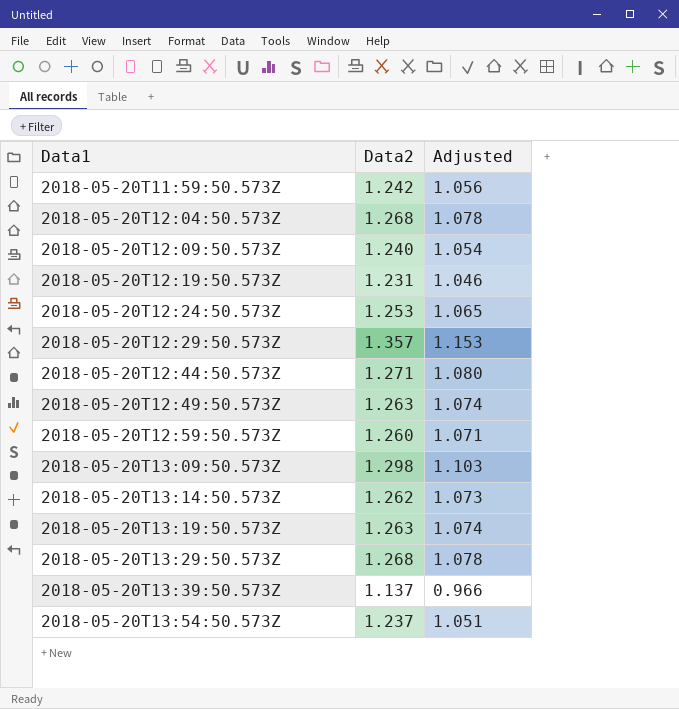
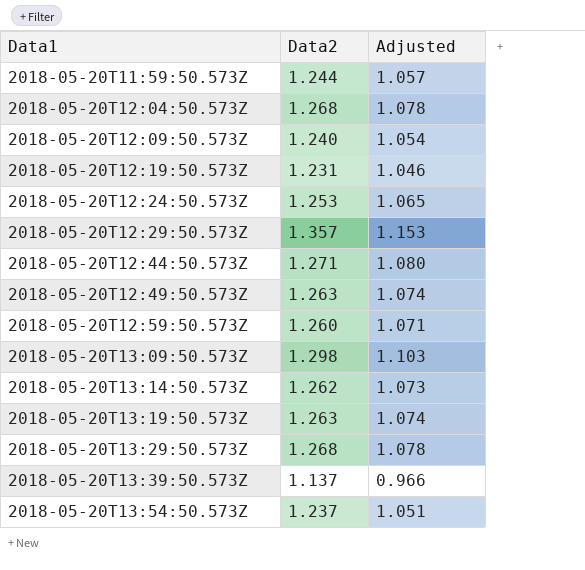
2018-05-20T11:59:50.573Z | Data2: 1.242 -> 1.244
2018-05-20T11:59:50.573Z | Adjusted: 1.056 -> 1.057

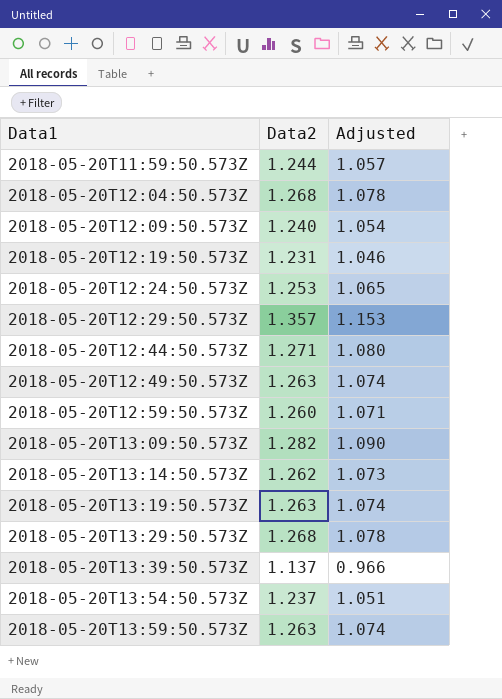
2018-05-20T13:09:50.573Z | Data2: 1.298 -> 1.282
2018-05-20T13:09:50.573Z | Adjusted: 1.103 -> 1.090
row 2018-05-20T13:59:50.573Z: none -> 1.263 | 1.074

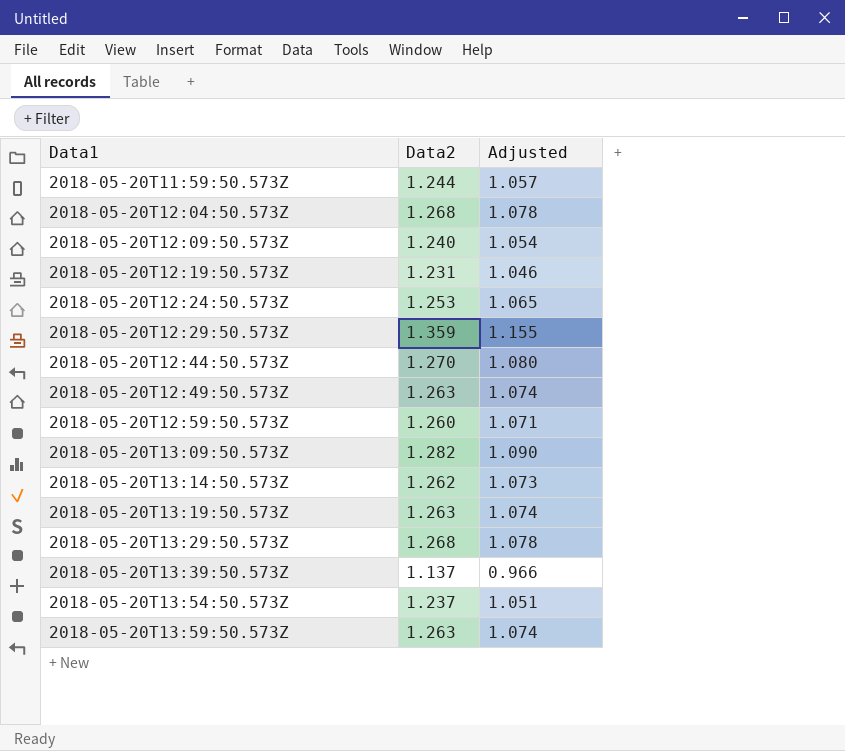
2018-05-20T12:29:50.573Z | Data2: 1.357 -> 1.359
2018-05-20T12:29:50.573Z | Adjusted: 1.153 -> 1.155
2018-05-20T12:44:50.573Z | Data2: 1.271 -> 1.270

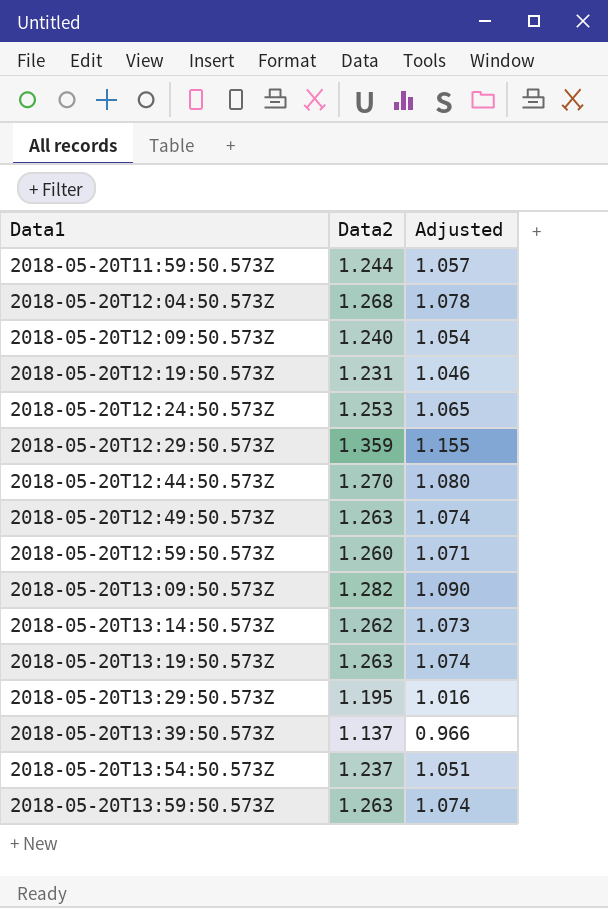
2018-05-20T13:29:50.573Z | Data2: 1.268 -> 1.195
2018-05-20T13:29:50.573Z | Adjusted: 1.078 -> 1.016

